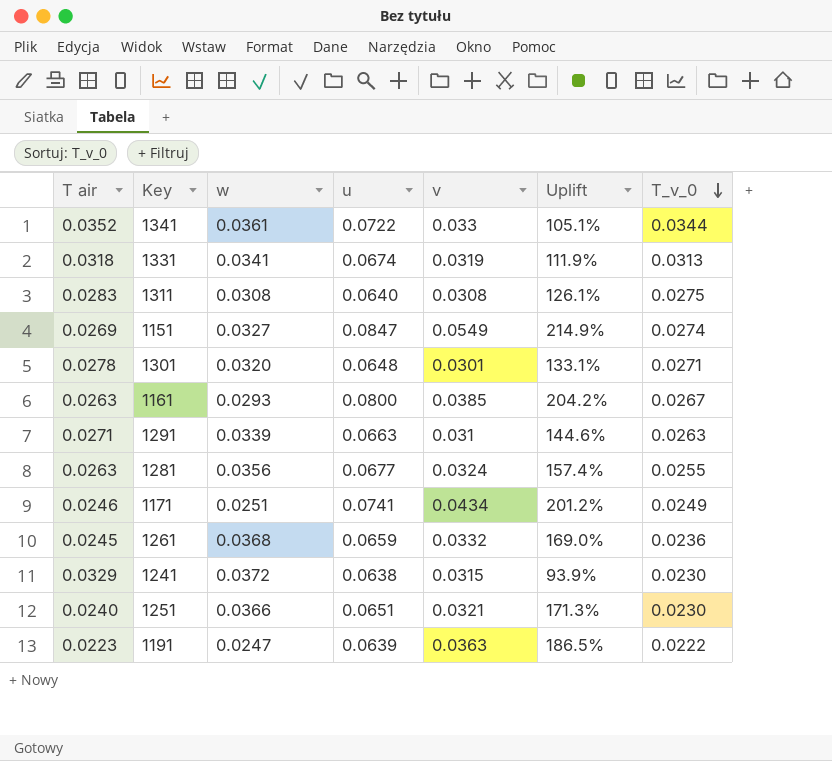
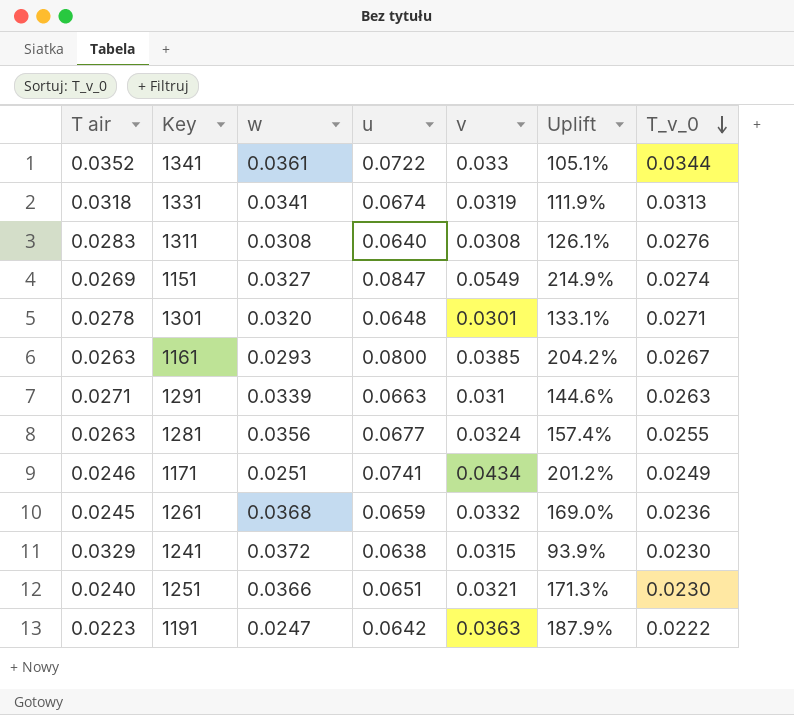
1311 | T_v_0: 0.0275 -> 0.0276
1191 | u: 0.0639 -> 0.0642
1191 | Uplift: 186.5% -> 187.9%

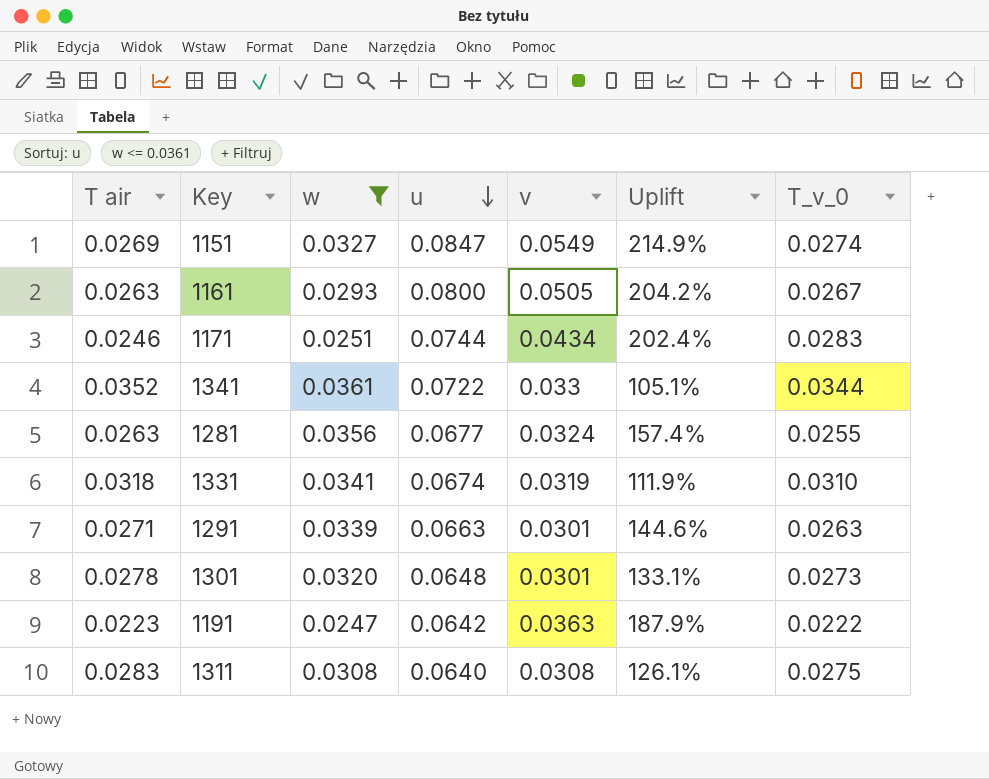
filter: none -> w <= 0.0361
row order: T_v_0 descending -> u descending
1161 | v: 0.0385 -> 0.0505
1171 | u: 0.0741 -> 0.0744
1171 | Uplift: 201.2% -> 202.4%
1171 | T_v_0: 0.0249 -> 0.0283
1331 | T_v_0: 0.0313 -> 0.0310
1291 | v: 0.031 -> 0.0301
1301 | T_v_0: 0.0271 -> 0.0273
1311 | T_v_0: 0.0276 -> 0.0275

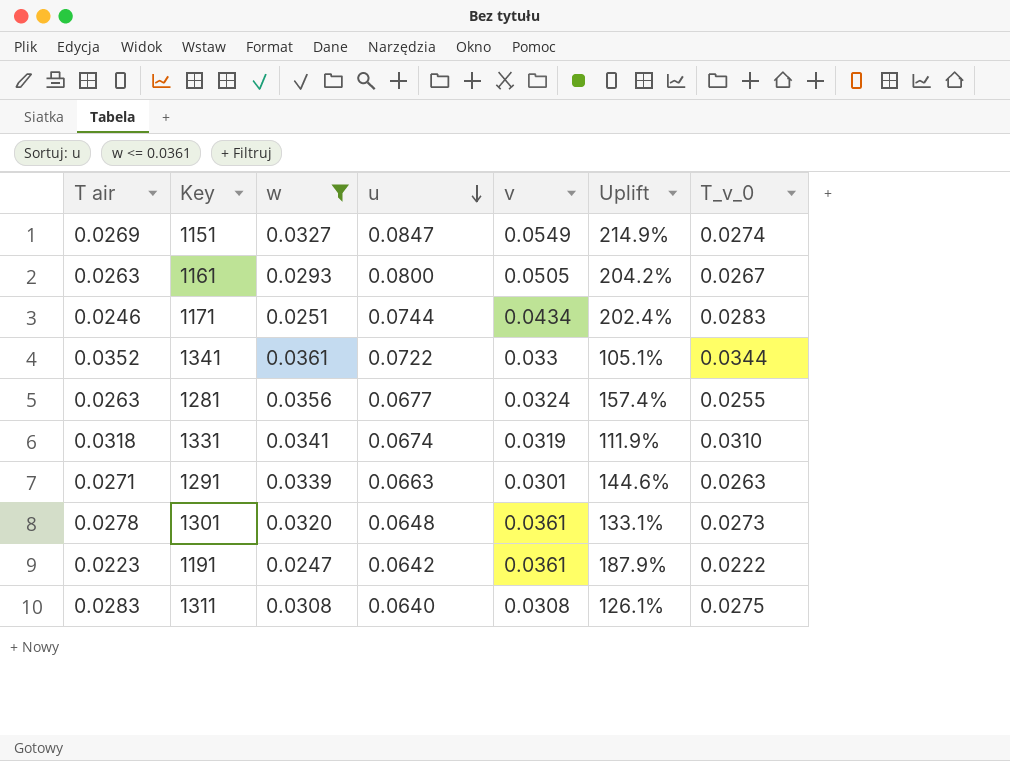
1301 | v: 0.0301 -> 0.0361
1191 | v: 0.0363 -> 0.0361

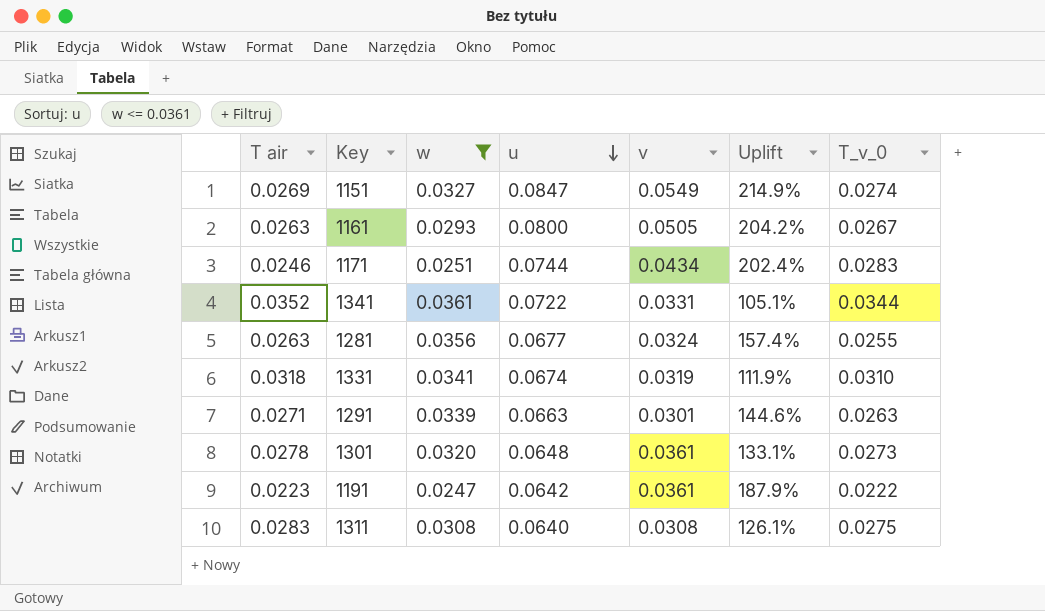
1341 | v: 0.033 -> 0.0331

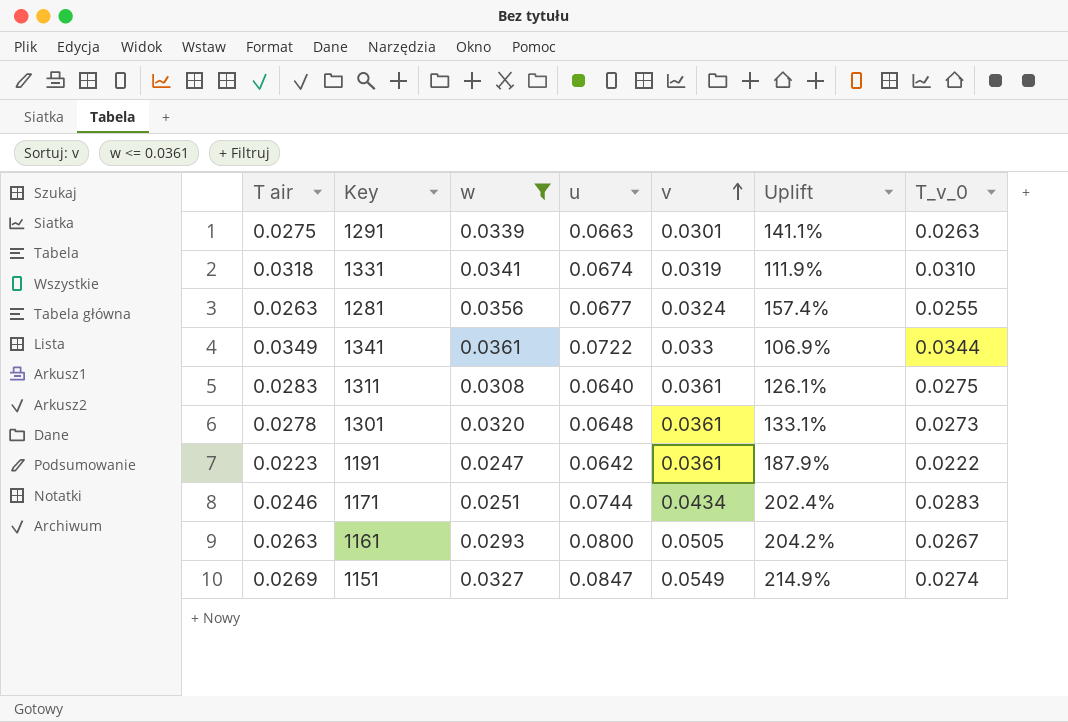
row order: u descending -> v ascending
1291 | T air: 0.0271 -> 0.0275
1291 | Uplift: 144.6% -> 141.1%
1341 | T air: 0.0352 -> 0.0349
1341 | v: 0.0331 -> 0.033
1341 | Uplift: 105.1% -> 106.9%
1311 | v: 0.0308 -> 0.0361

